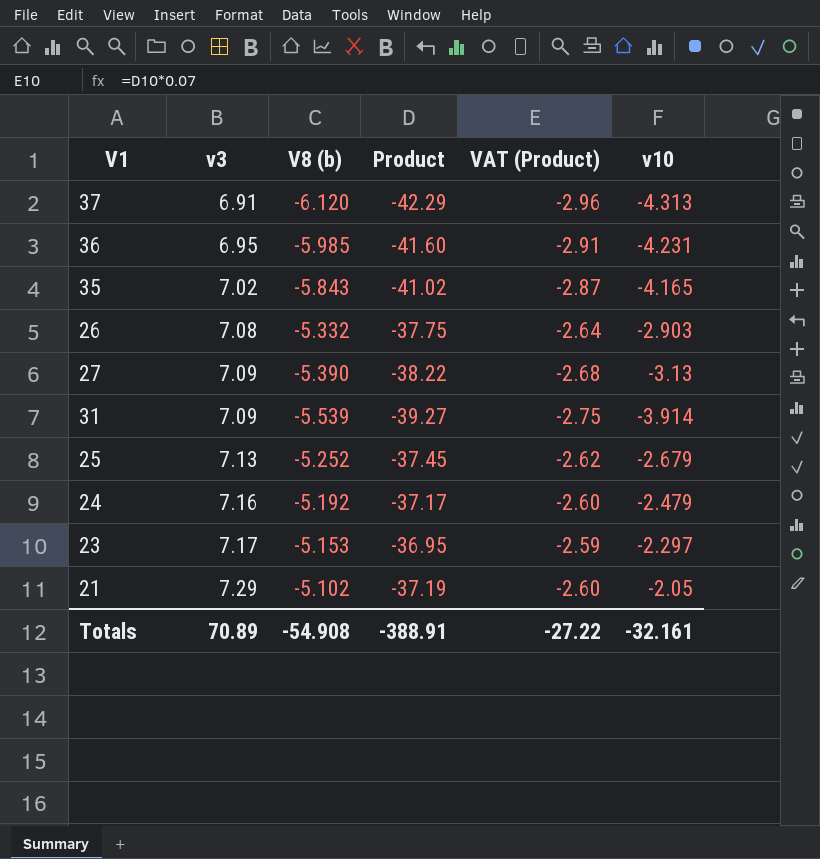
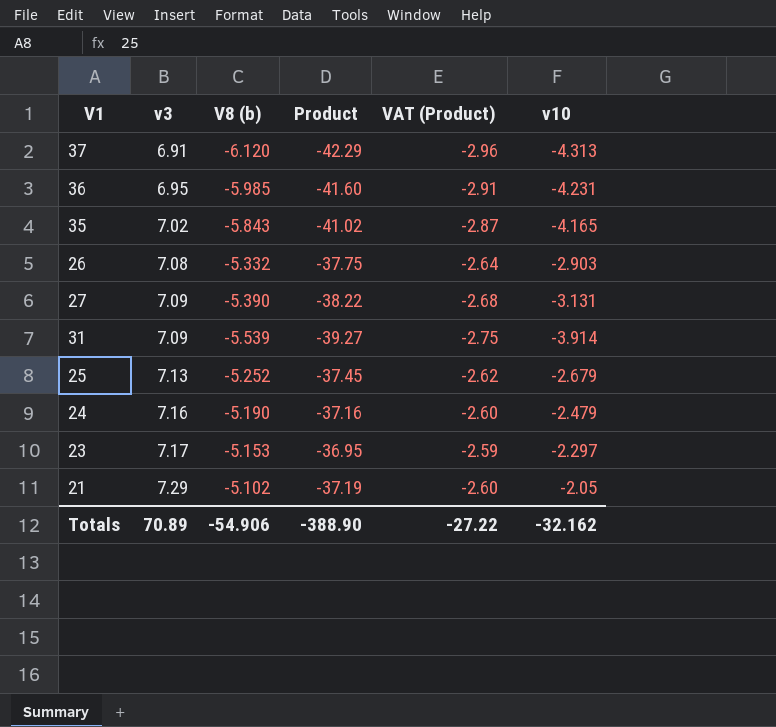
27 | v10: -3.13 -> -3.131
24 | V8 (b): -5.192 -> -5.190
24 | Product: -37.17 -> -37.16
Totals | V8 (b): -54.908 -> -54.906
Totals | Product: -388.91 -> -388.90
Totals | v10: -32.161 -> -32.162

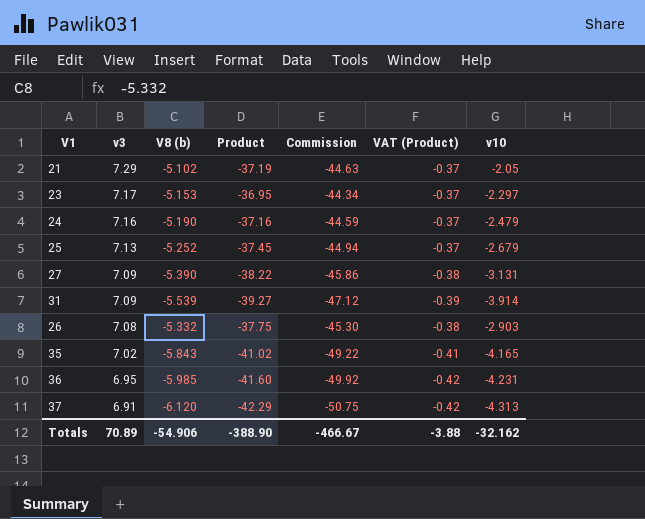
row order: v3 ascending -> v3 descending
column Commission | formula: none -> [Product] * 1.2
column VAT (Product) | formula: [Product] * 0.07 -> [Product] * 0.01
Totals | VAT (Product): -27.22 -> -3.88

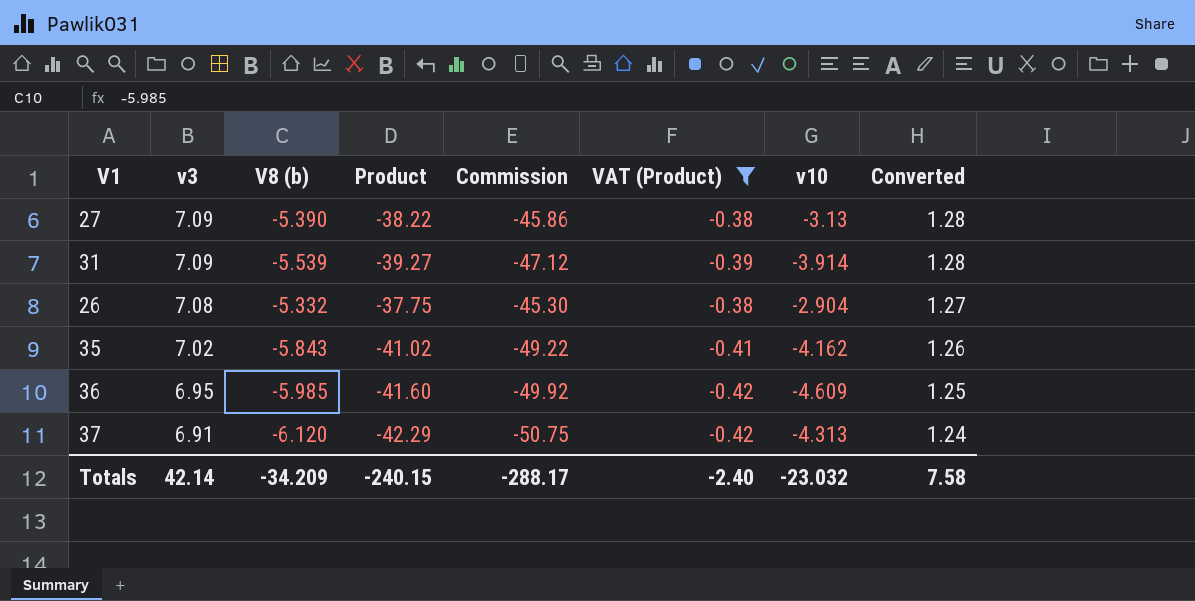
filter: none -> VAT (Product) != -0.37
column Converted | formula: none -> [v3] * 0.18
27 | v10: -3.131 -> -3.13
26 | v10: -2.903 -> -2.904
35 | v10: -4.165 -> -4.162
36 | v10: -4.231 -> -4.609
Totals | v3: 70.89 -> 42.14
Totals | V8 (b): -54.906 -> -34.209
Totals | Product: -388.90 -> -240.15
Totals | Commission: -466.67 -> -288.17
Totals | VAT (Product): -3.88 -> -2.40
Totals | v10: -32.162 -> -23.032

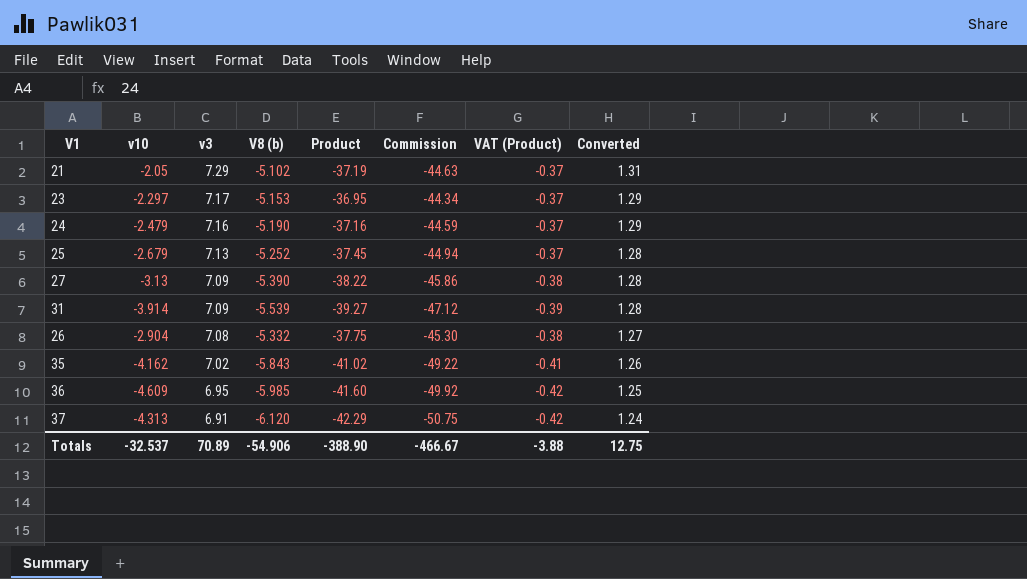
filter: VAT (Product) != -0.37 -> none
column v10 | position: 7 -> 2
Totals | v10: -23.032 -> -32.537
Totals | v3: 42.14 -> 70.89
Totals | V8 (b): -34.209 -> -54.906
Totals | Product: -240.15 -> -388.90
Totals | Commission: -288.17 -> -466.67
Totals | VAT (Product): -2.40 -> -3.88
Totals | Converted: 7.58 -> 12.75

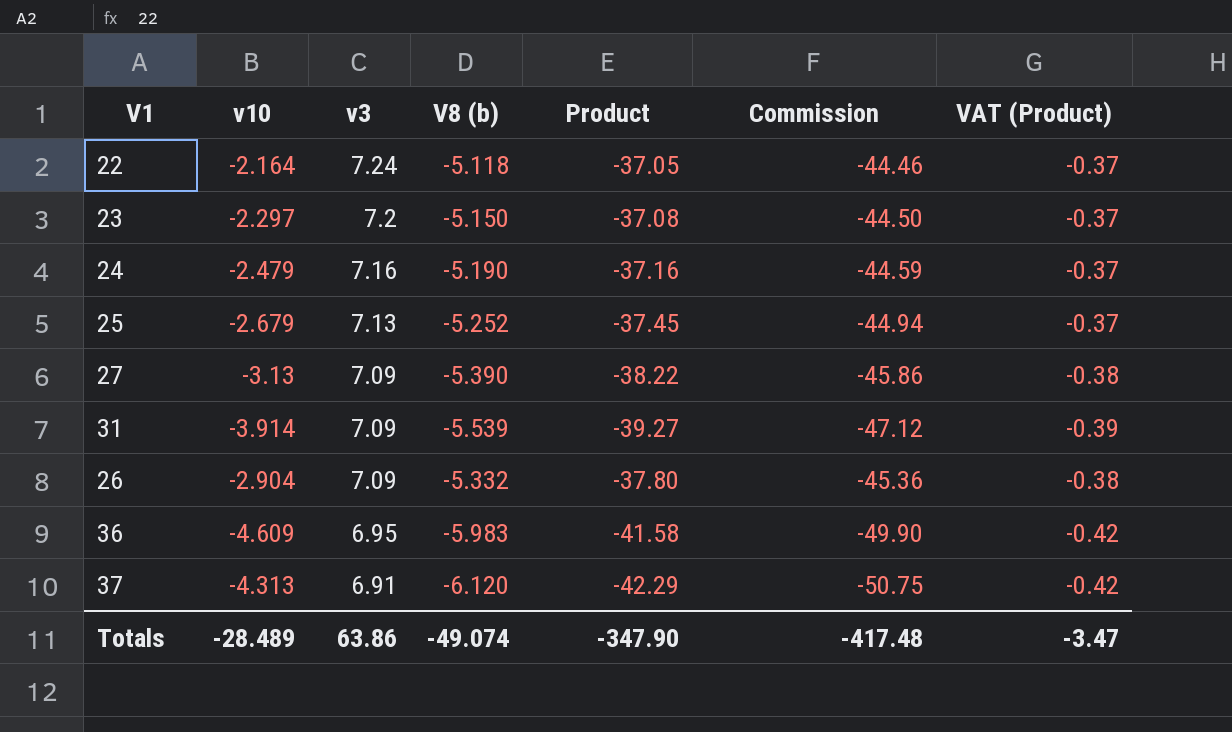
column Converted | formula: [v3] * 0.18 -> none
row 21: -2.05 | 7.29 | -5.102 | -37.19 | -44.63 | -0.37 | 1.31 -> none
row 35: -4.162 | 7.02 | -5.843 | -41.02 | -49.22 | -0.41 | 1.26 -> none
row 22: none -> -2.164 | 7.24 | -5.118 | -37.05 | -44.46 | -0.37
23 | v3: 7.17 -> 7.2
23 | V8 (b): -5.153 -> -5.150
23 | Product: -36.95 -> -37.08
23 | Commission: -44.34 -> -44.50
26 | v3: 7.08 -> 7.09
26 | Product: -37.75 -> -37.80
26 | Commission: -45.30 -> -45.36
36 | V8 (b): -5.985 -> -5.983
36 | Product: -41.60 -> -41.58
36 | Commission: -49.92 -> -49.90
Totals | v10: -32.537 -> -28.489
Totals | v3: 70.89 -> 63.86
Totals | V8 (b): -54.906 -> -49.074
Totals | Product: -388.90 -> -347.90
Totals | Commission: -466.67 -> -417.48
Totals | VAT (Product): -3.88 -> -3.47

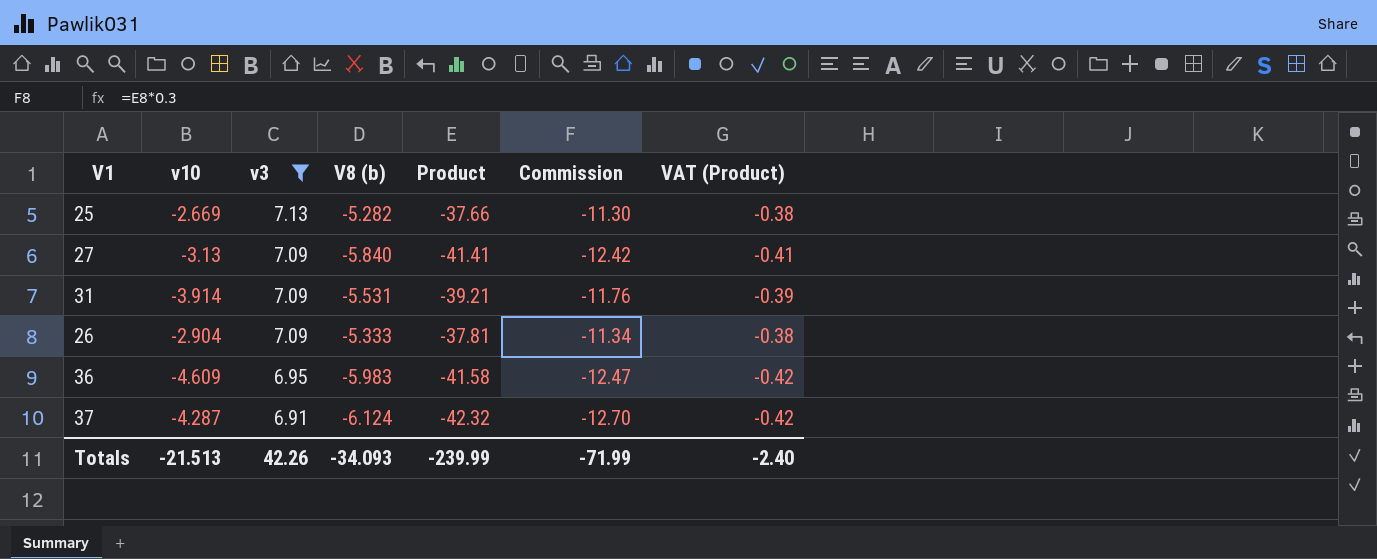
filter: none -> v3 <= 7.13
column Commission | formula: [Product] * 1.2 -> [Product] * 0.3
25 | v10: -2.679 -> -2.669
25 | V8 (b): -5.252 -> -5.282
25 | Product: -37.45 -> -37.66
25 | VAT (Product): -0.37 -> -0.38
27 | V8 (b): -5.390 -> -5.840
27 | Product: -38.22 -> -41.41
27 | VAT (Product): -0.38 -> -0.41
31 | V8 (b): -5.539 -> -5.531
31 | Product: -39.27 -> -39.21
26 | V8 (b): -5.332 -> -5.333
26 | Product: -37.80 -> -37.81
37 | v10: -4.313 -> -4.287
37 | V8 (b): -6.120 -> -6.124
37 | Product: -42.29 -> -42.32
Totals | v10: -28.489 -> -21.513
Totals | v3: 63.86 -> 42.26
Totals | V8 (b): -49.074 -> -34.093
Totals | Product: -347.90 -> -239.99
Totals | Commission: -417.48 -> -71.99
Totals | VAT (Product): -3.47 -> -2.40

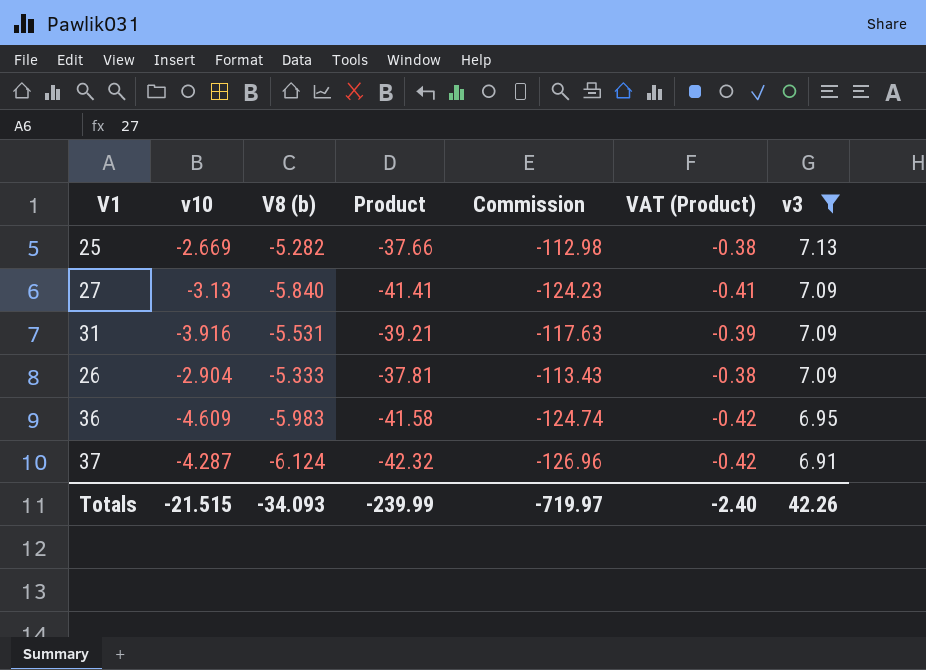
column Commission | formula: [Product] * 0.3 -> [Product] * 3
column v3 | position: 3 -> 7
31 | v10: -3.914 -> -3.916
Totals | v10: -21.513 -> -21.515
Totals | Commission: -71.99 -> -719.97

